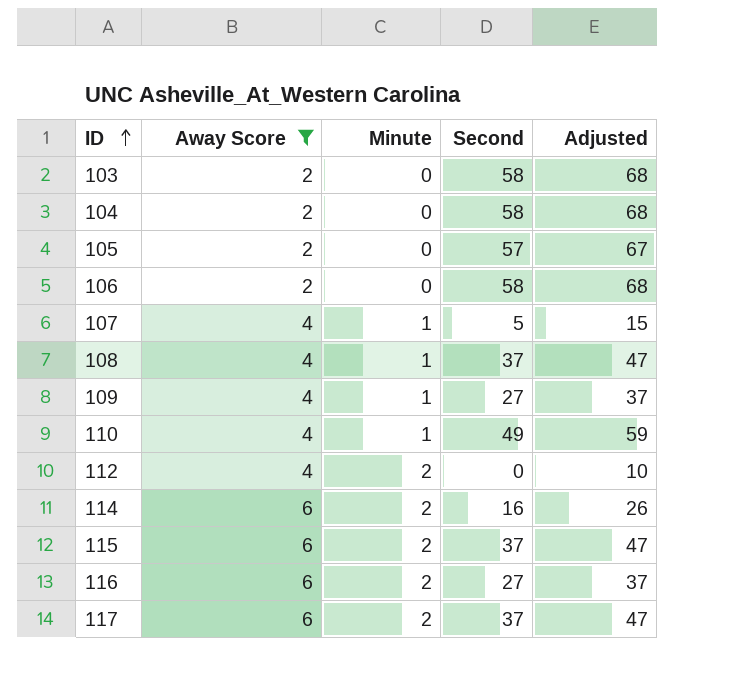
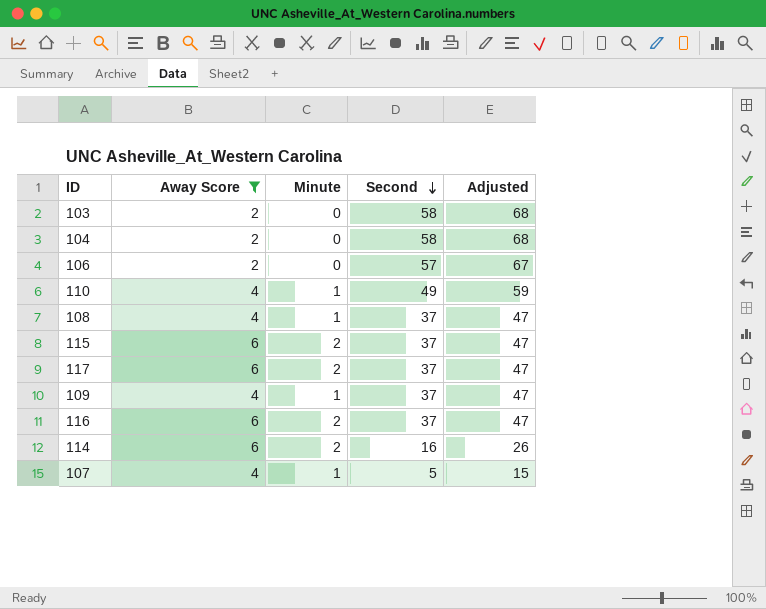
row order: ID ascending -> Second descending
row 105: 2 | 0 | 57 | 67 -> none
row 112: 4 | 2 | 0 | 10 -> none
106 | Second: 58 -> 57
106 | Adjusted: 68 -> 67
109 | Second: 27 -> 37
109 | Adjusted: 37 -> 47
116 | Second: 27 -> 37
116 | Adjusted: 37 -> 47

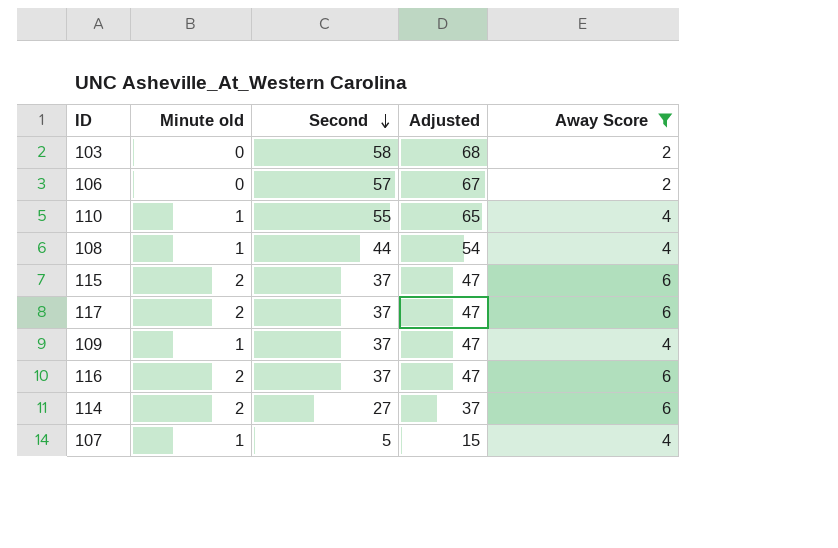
column name: Minute -> Minute old
column Away Score | position: 2 -> 5
row 104: 2 | 0 | 58 | 68 -> none
110 | Second: 49 -> 55
110 | Adjusted: 59 -> 65
108 | Second: 37 -> 44
108 | Adjusted: 47 -> 54
114 | Second: 16 -> 27
114 | Adjusted: 26 -> 37

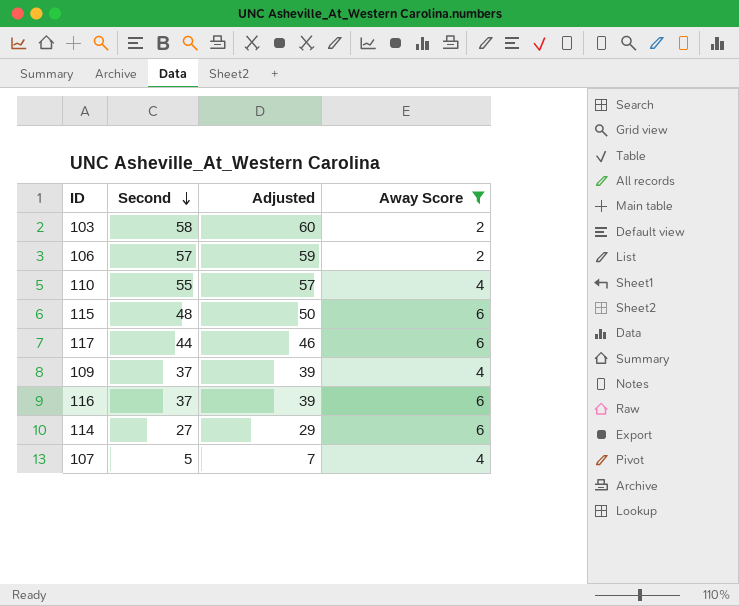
column Minute old | position: 2 -> none
column Adjusted | formula: [Second] + 10 -> [Second] + 2
row 108: 1 | 44 | 54 | 4 -> none
115 | Second: 37 -> 48
117 | Second: 37 -> 44

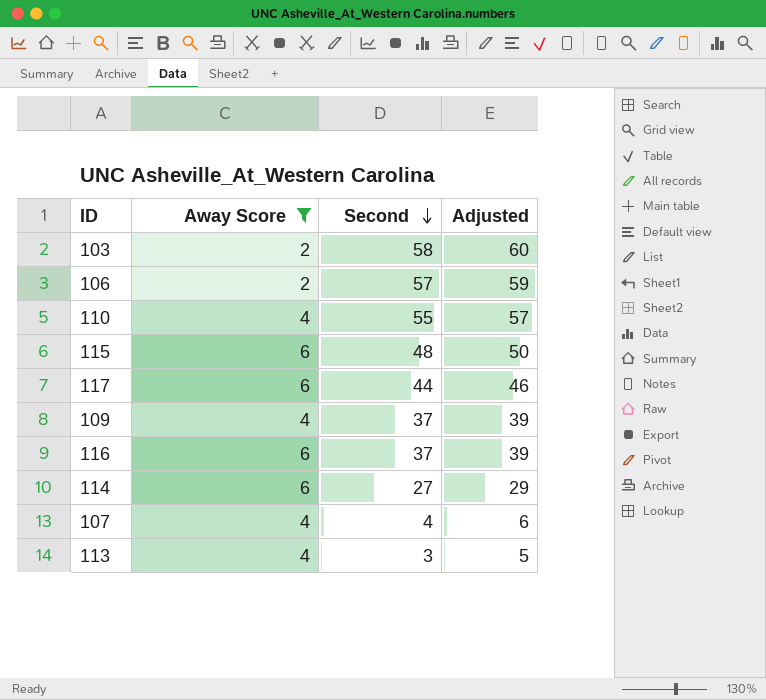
column Away Score | position: 4 -> 2
107 | Second: 5 -> 4
107 | Adjusted: 7 -> 6
row 113: none -> 4 | 3 | 5

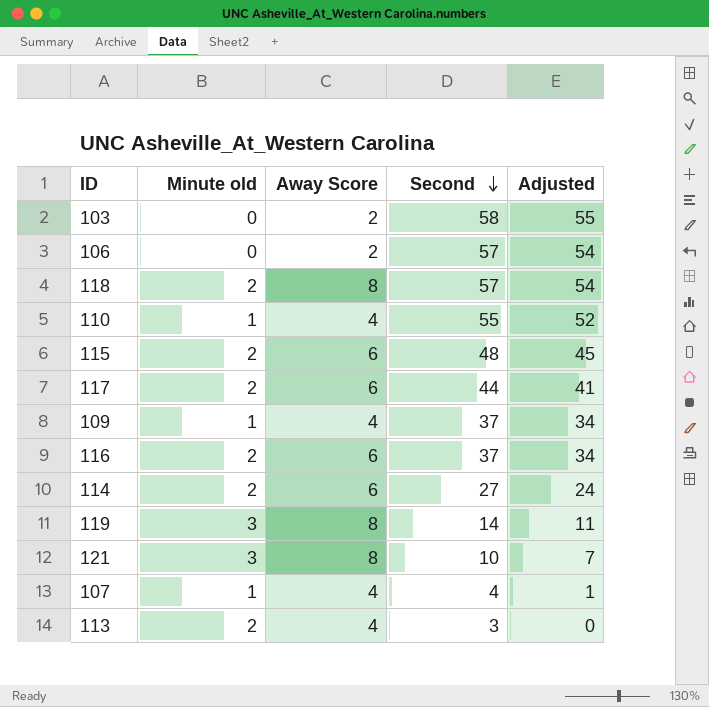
filter: Away Score != 8 -> none
column Minute old | position: none -> 2
column Adjusted | formula: [Second] + 2 -> [Second] - 3

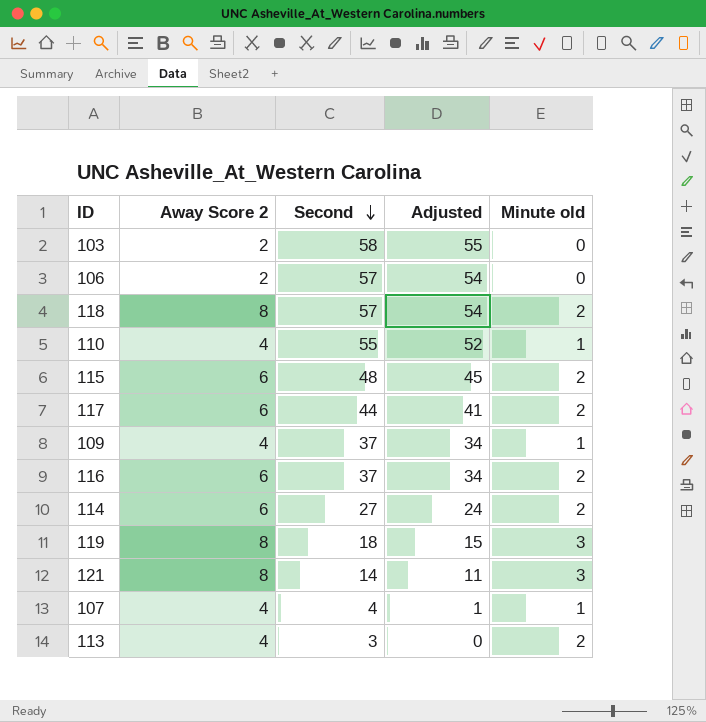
column name: Away Score -> Away Score 2
column Minute old | position: 2 -> 5
119 | Second: 14 -> 18
119 | Adjusted: 11 -> 15
121 | Second: 10 -> 14
121 | Adjusted: 7 -> 11

